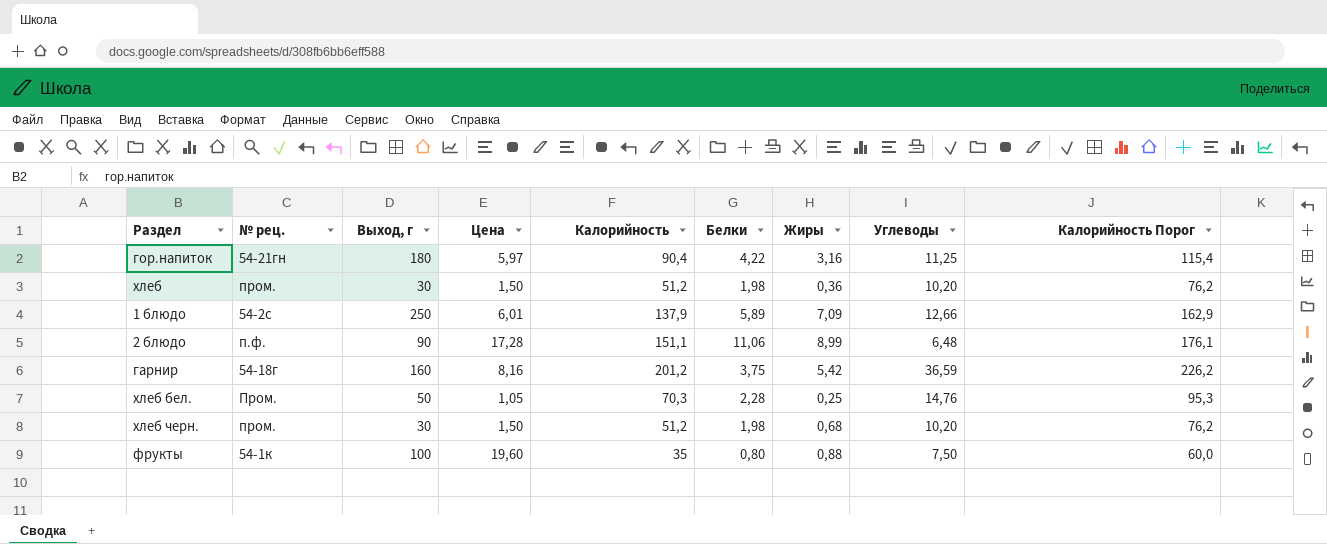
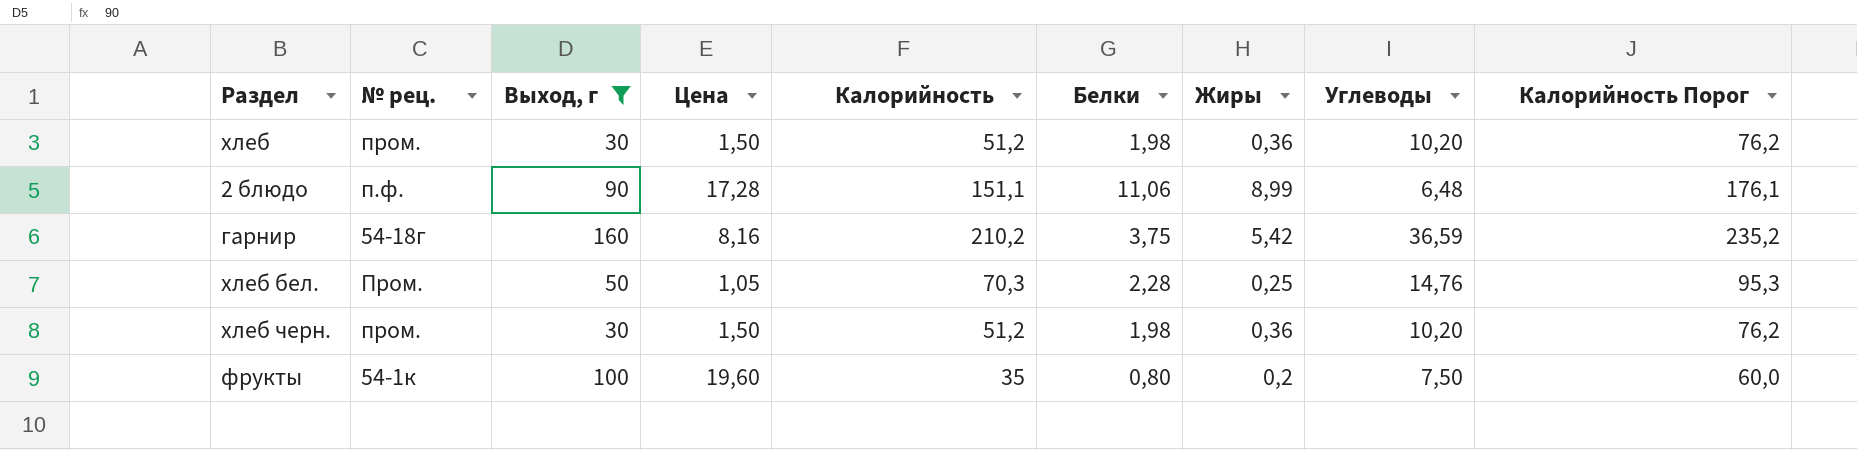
filter: none -> Выход, г <= 160
гарнир | Калорийность: 201,2 -> 210,2
гарнир | Калорийность Порог: 226,2 -> 235,2
хлеб черн. | Жиры: 0,68 -> 0,36
фрукты | Жиры: 0,88 -> 0,2

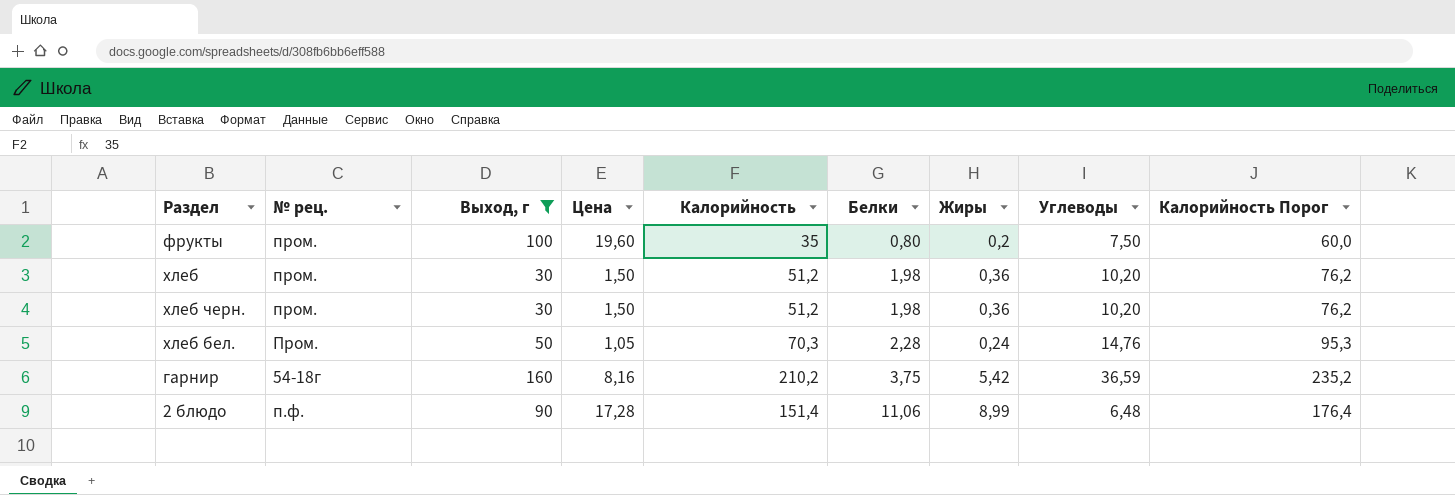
row order: none -> Белки ascending
фрукты | № рец.: 54-1к -> пром.
хлеб бел. | Жиры: 0,25 -> 0,24
2 блюдо | Калорийность: 151,1 -> 151,4
2 блюдо | Калорийность Порог: 176,1 -> 176,4

